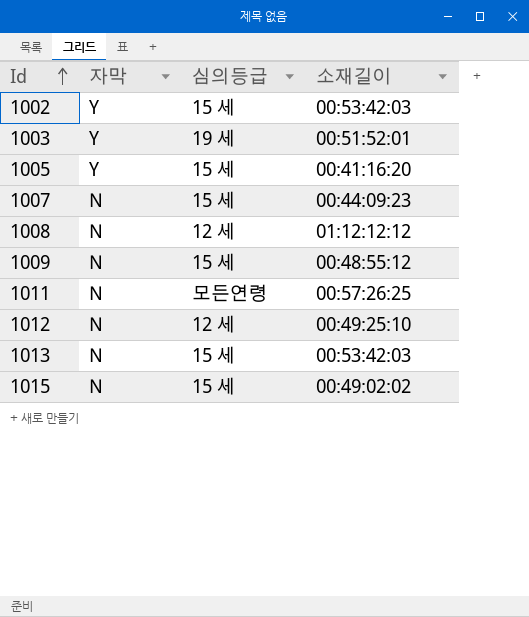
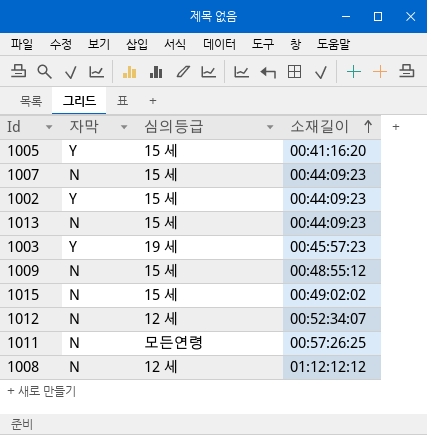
row order: Id ascending -> 소재길이 ascending
1002 | 소재길이: 00:53:42:03 -> 00:44:09:23
1013 | 소재길이: 00:53:42:03 -> 00:44:09:23
1003 | 소재길이: 00:51:52:01 -> 00:45:57:23
1012 | 소재길이: 00:49:25:10 -> 00:52:34:07

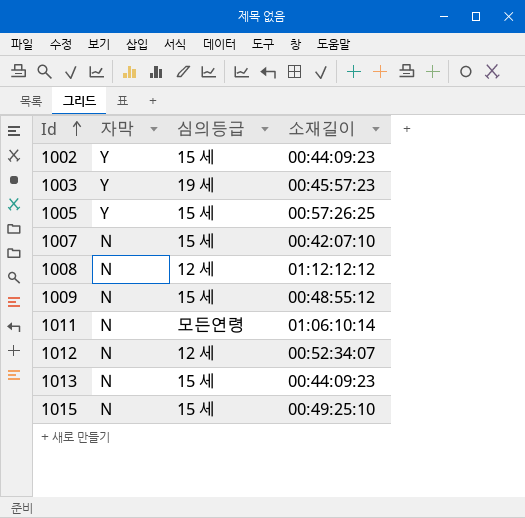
row order: 소재길이 ascending -> Id ascending
1005 | 소재길이: 00:41:16:20 -> 00:57:26:25
1007 | 소재길이: 00:44:09:23 -> 00:42:07:10
1011 | 소재길이: 00:57:26:25 -> 01:06:10:14
1015 | 소재길이: 00:49:02:02 -> 00:49:25:10

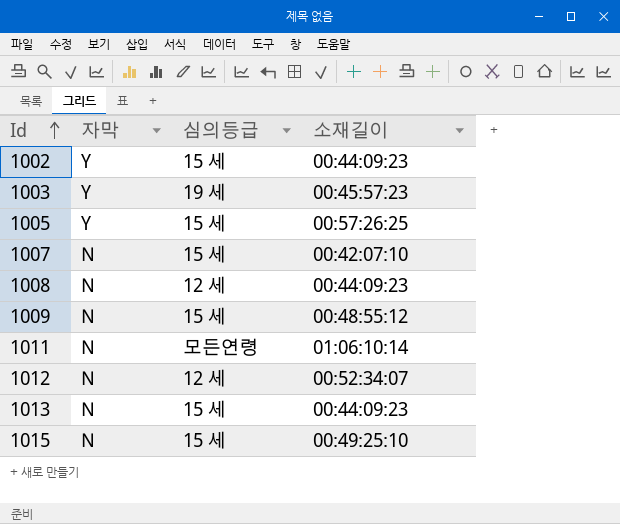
1008 | 소재길이: 01:12:12:12 -> 00:44:09:23

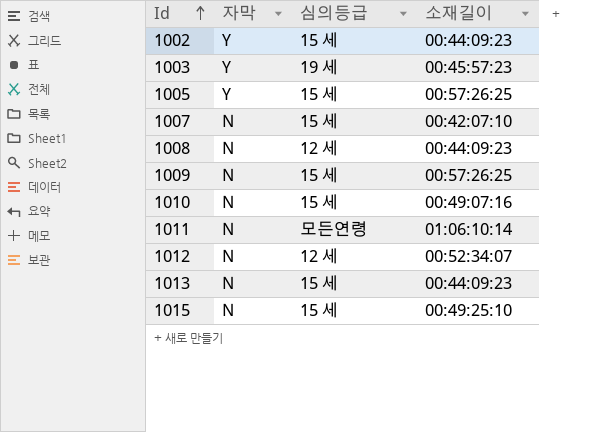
1009 | 소재길이: 00:48:55:12 -> 00:57:26:25
row 1010: none -> N | 15 세 | 00:49:07:16

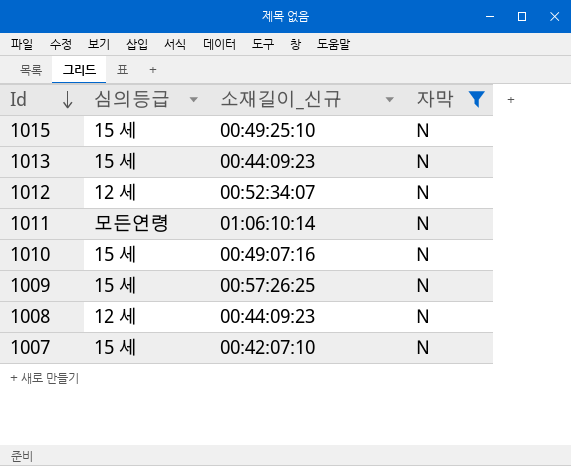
filter: none -> 자막 = N
row order: Id ascending -> Id descending
column name: 소재길이 -> 소재길이_신규
column 자막 | position: 2 -> 4

